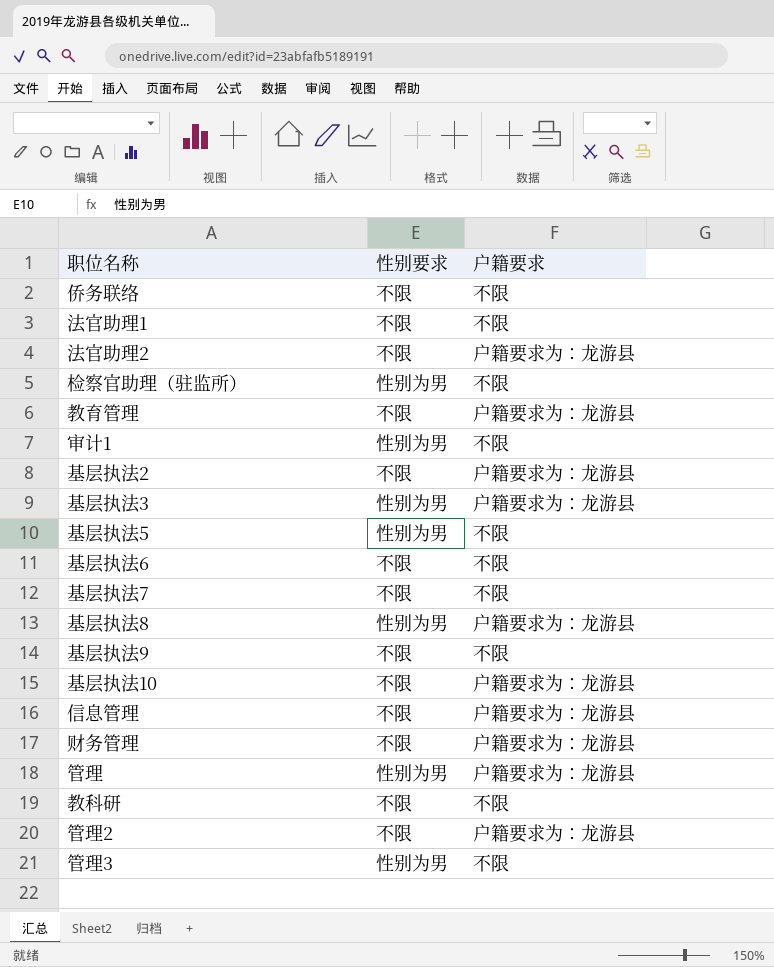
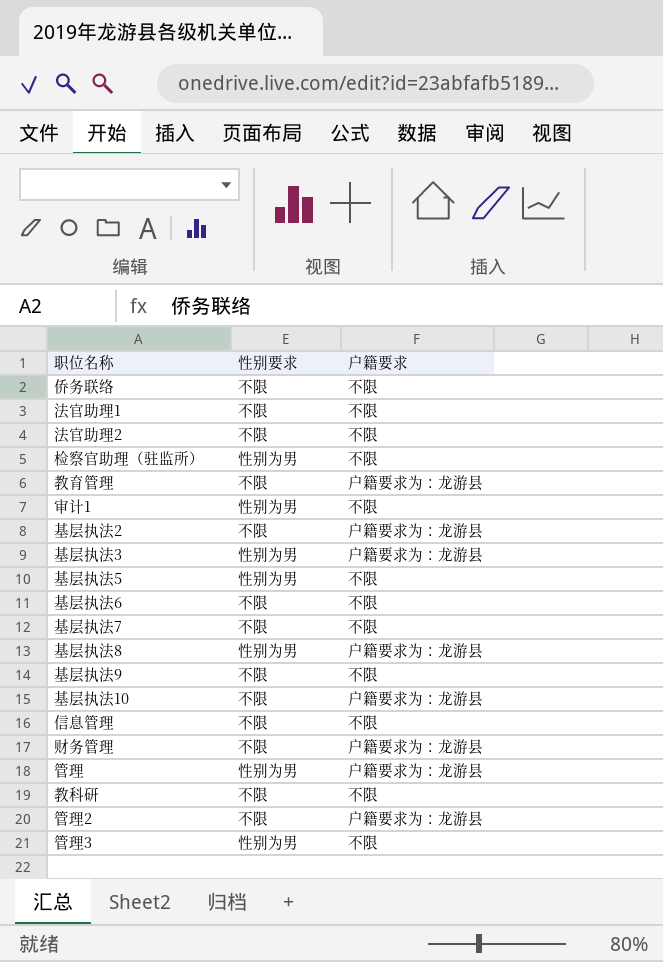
法官助理2 | 户籍要求: 户籍要求为：龙游县 -> 不限
信息管理 | 户籍要求: 户籍要求为：龙游县 -> 不限

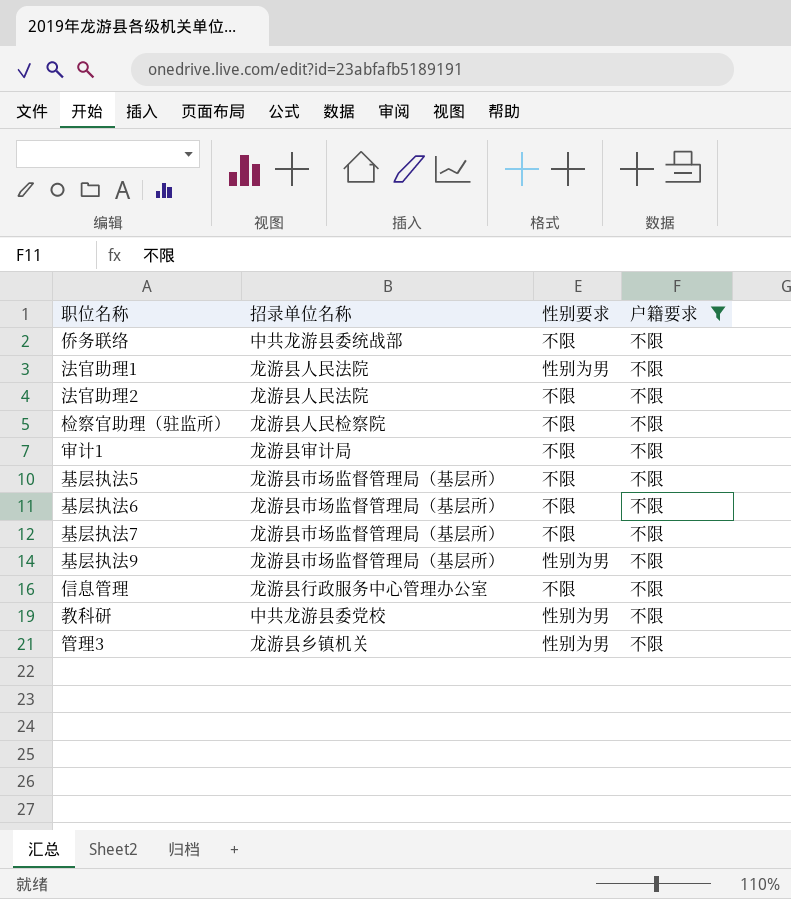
filter: none -> 户籍要求 = 不限
column 招录单位名称 | position: none -> 2
法官助理1 | 性别要求: 不限 -> 性别为男
检察官助理（驻监所） | 性别要求: 性别为男 -> 不限
审计1 | 性别要求: 性别为男 -> 不限
基层执法5 | 性别要求: 性别为男 -> 不限
基层执法9 | 性别要求: 不限 -> 性别为男
教科研 | 性别要求: 不限 -> 性别为男

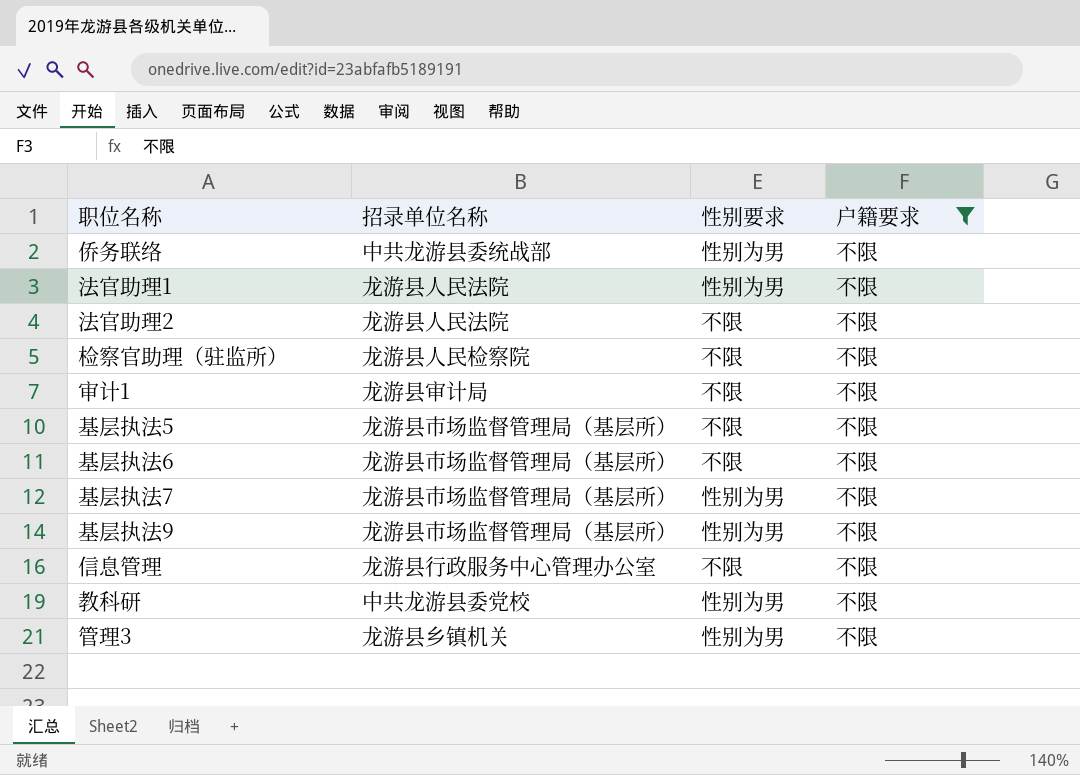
侨务联络 | 性别要求: 不限 -> 性别为男
基层执法7 | 性别要求: 不限 -> 性别为男

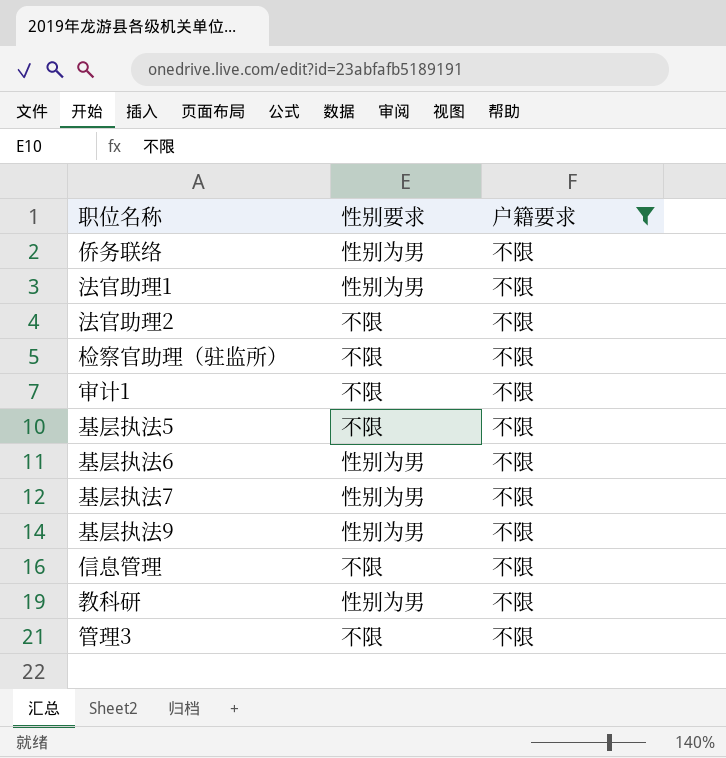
column 招录单位名称 | position: 2 -> none
基层执法6 | 性别要求: 不限 -> 性别为男
管理3 | 性别要求: 性别为男 -> 不限

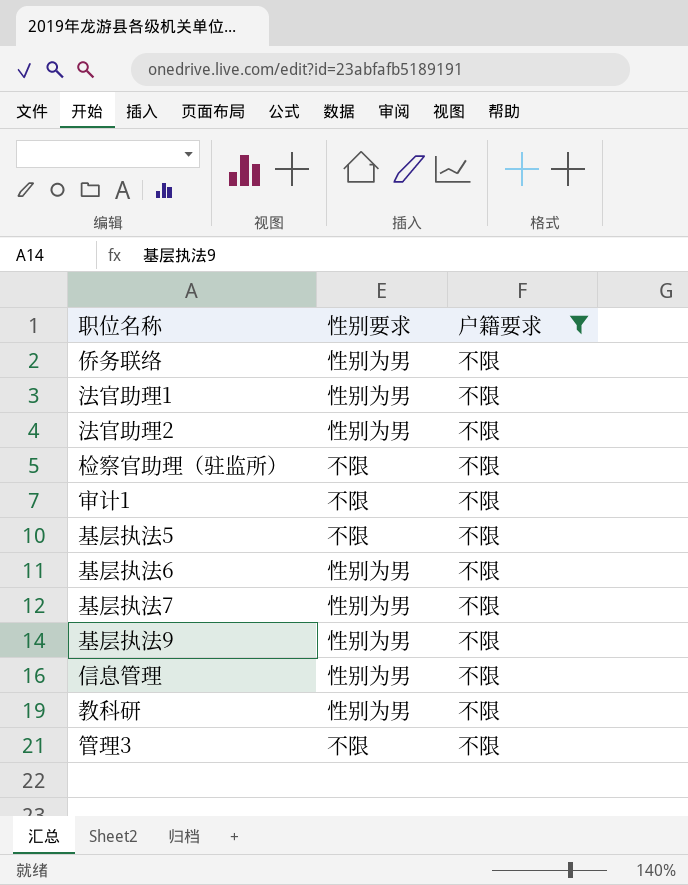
法官助理2 | 性别要求: 不限 -> 性别为男
信息管理 | 性别要求: 不限 -> 性别为男

